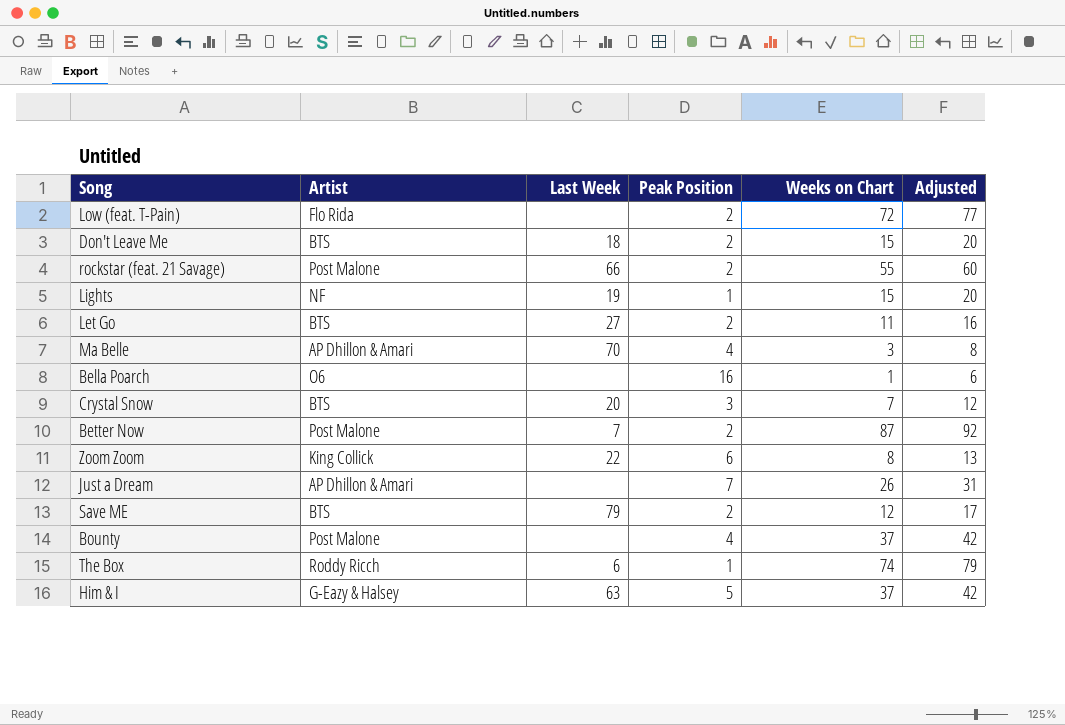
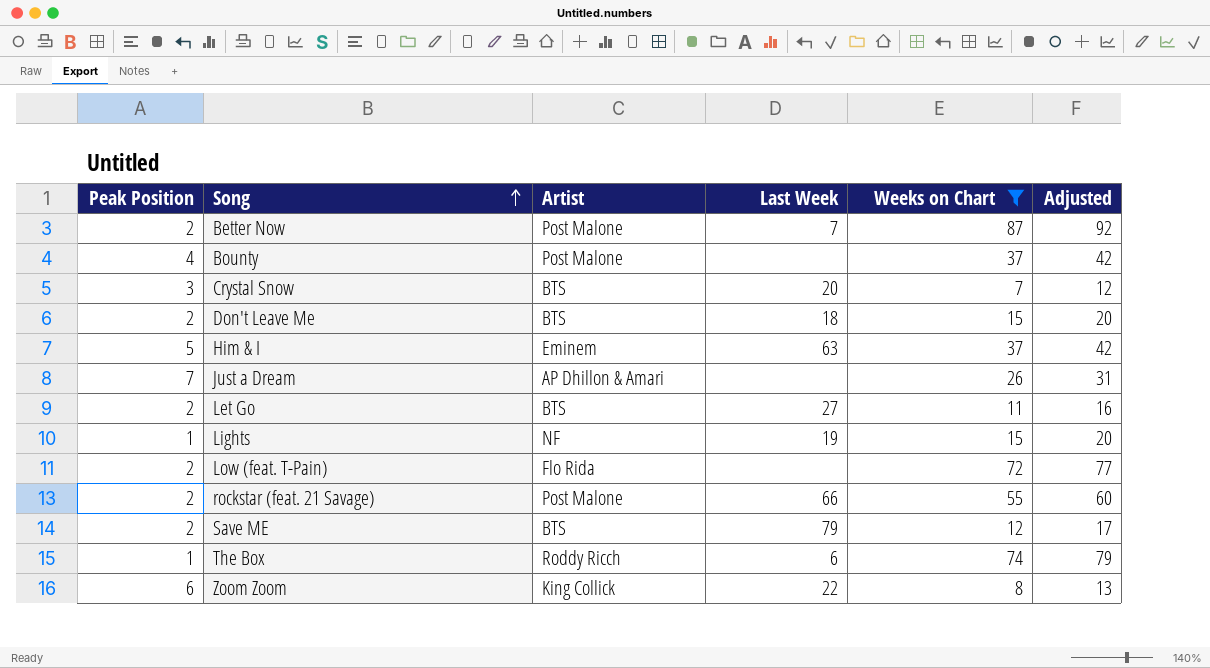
filter: none -> Weeks on Chart >= 7
row order: none -> Song ascending
column Peak Position | position: 4 -> 1
Him & I | Artist: G-Eazy & Halsey -> Eminem

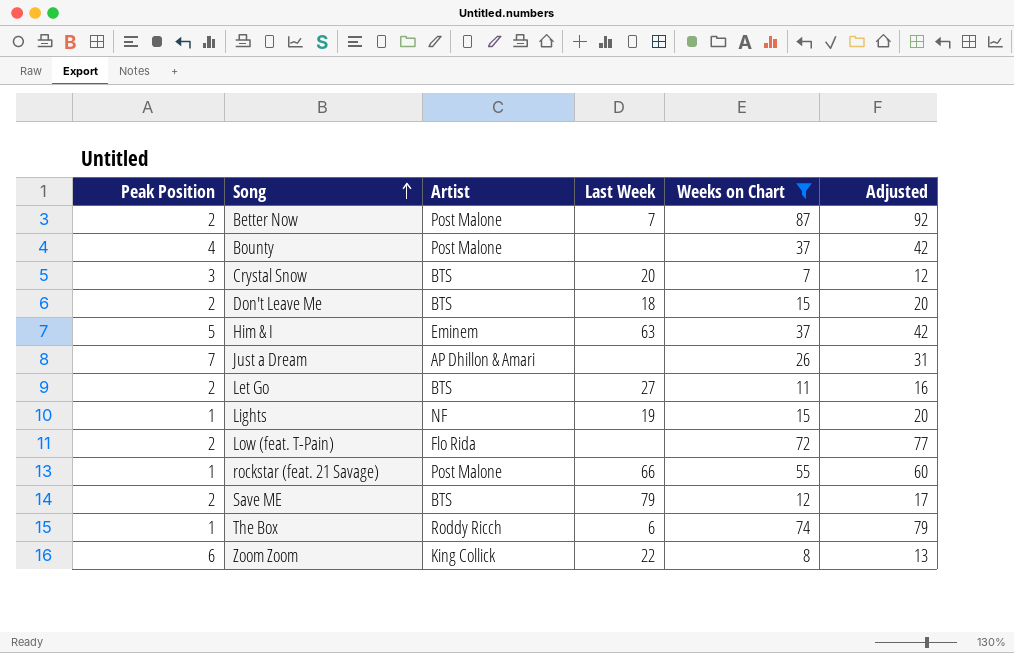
rockstar (feat. 21 Savage) | Peak Position: 2 -> 1

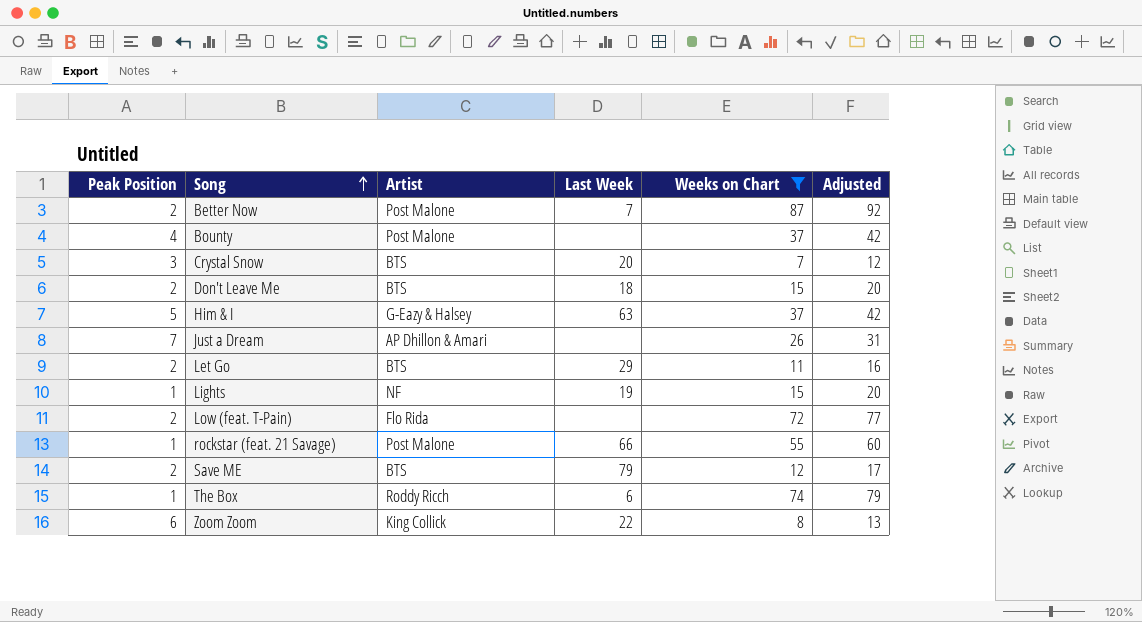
Him & I | Artist: Eminem -> G-Eazy & Halsey
Let Go | Last Week: 27 -> 29

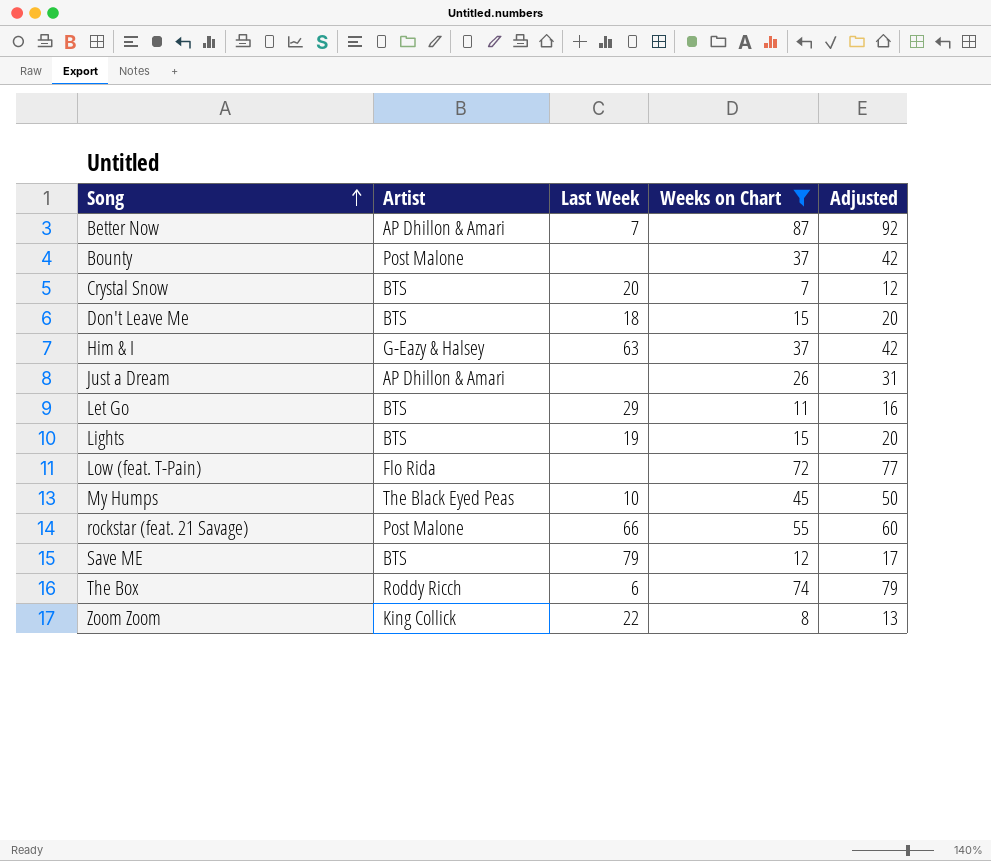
column Peak Position | position: 1 -> none
Better Now | Artist: Post Malone -> AP Dhillon & Amari
Lights | Artist: NF -> BTS
row My Humps: none -> The Black Eyed Peas | 10 | 45 | 50

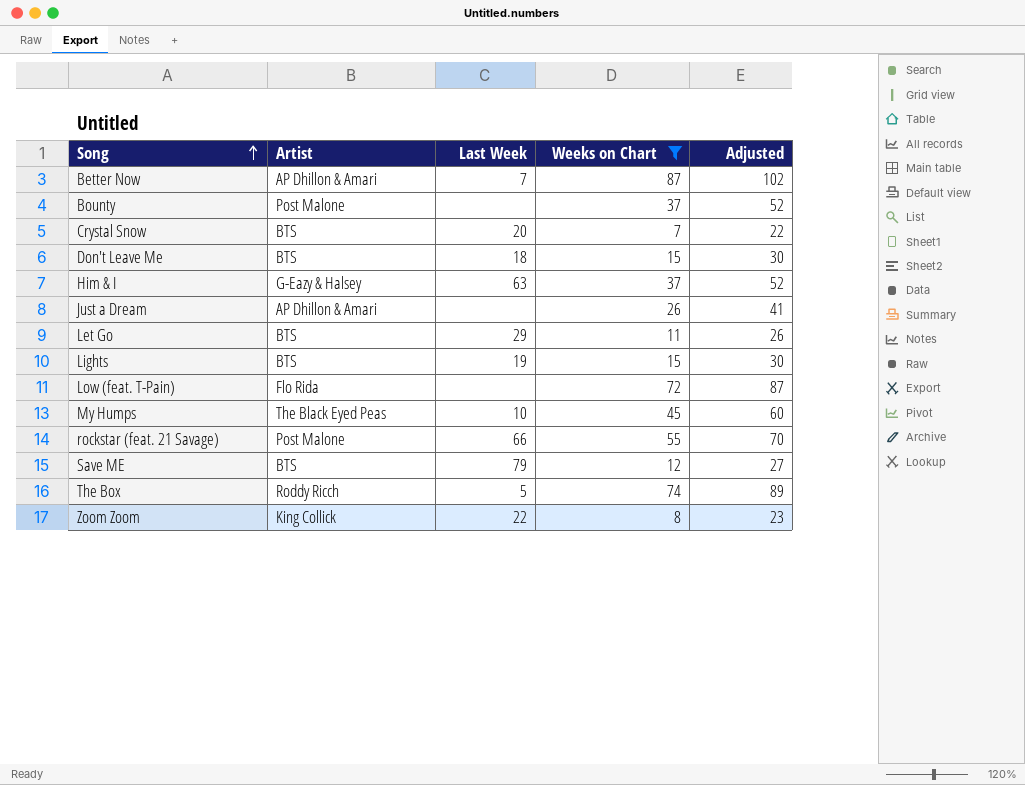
column Adjusted | formula: [Weeks on Chart] + 5 -> [Weeks on Chart] + 15
The Box | Last Week: 6 -> 5

